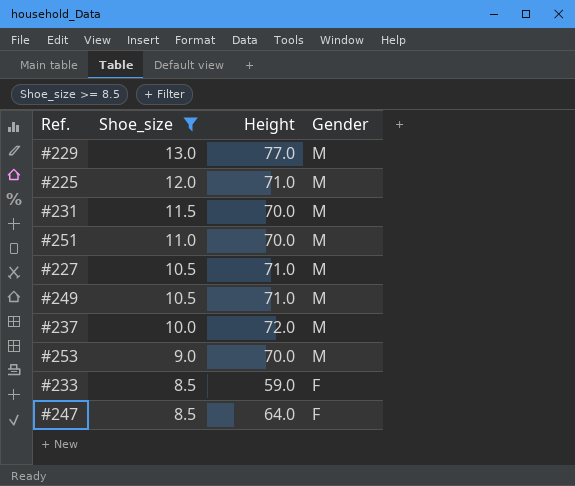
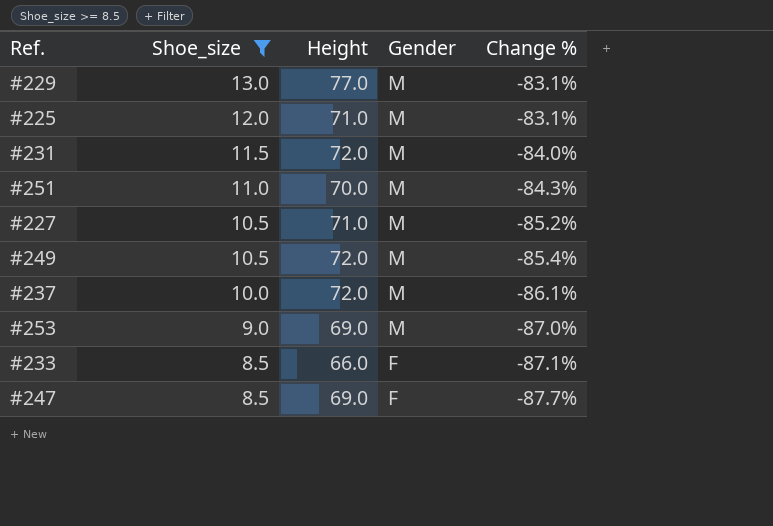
column Change % | formula: none -> ([Shoe_size] - [Height]) / [Height]
#231 | Height: 70.0 -> 72.0
#249 | Height: 71.0 -> 72.0
#253 | Height: 70.0 -> 69.0
#233 | Height: 59.0 -> 66.0
#247 | Height: 64.0 -> 69.0

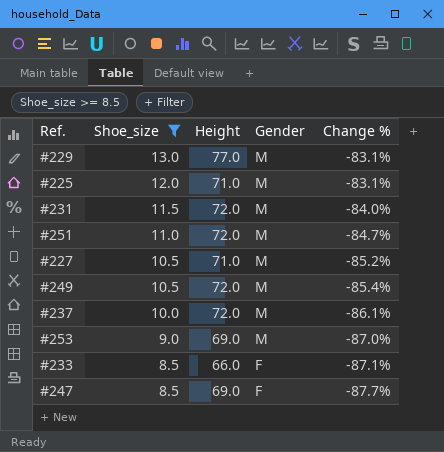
#251 | Height: 70.0 -> 72.0
#251 | Change %: -84.3% -> -84.7%

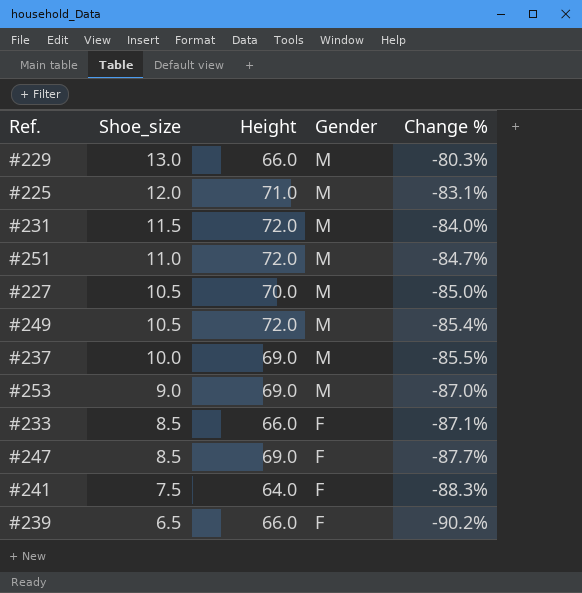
filter: Shoe_size >= 8.5 -> none
#229 | Height: 77.0 -> 66.0
#229 | Change %: -83.1% -> -80.3%
#227 | Height: 71.0 -> 70.0
#227 | Change %: -85.2% -> -85.0%
#237 | Height: 72.0 -> 69.0
#237 | Change %: -86.1% -> -85.5%

